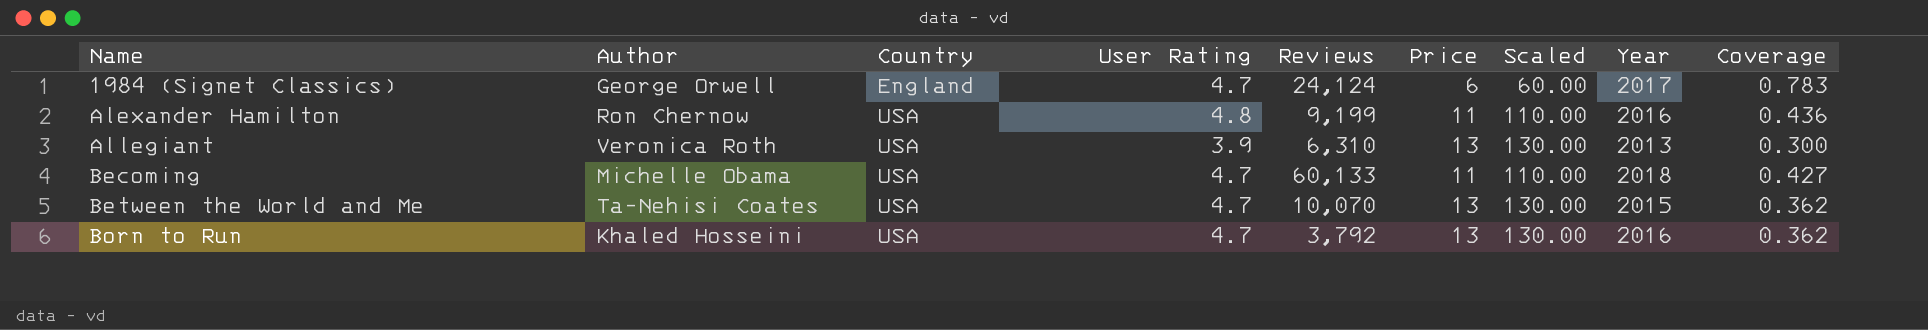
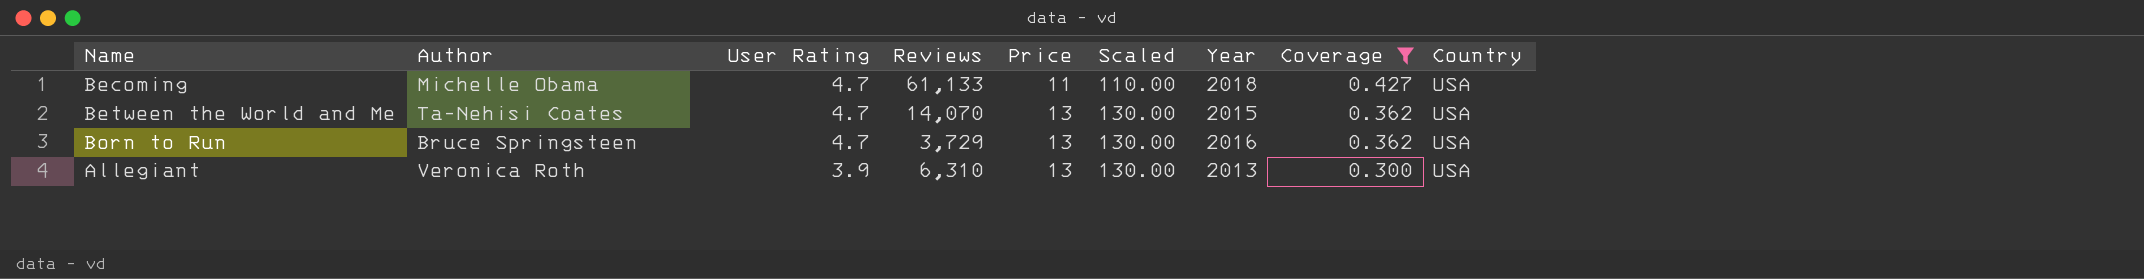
filter: none -> Coverage <= 0.427
row order: Name ascending -> User Rating descending
column Country | position: 3 -> 9
Becoming | Reviews: 60,133 -> 61,133
Between the World and Me | Reviews: 10,070 -> 14,070
Born to Run | Author: Khaled Hosseini -> Bruce Springsteen
Born to Run | Reviews: 3,792 -> 3,729

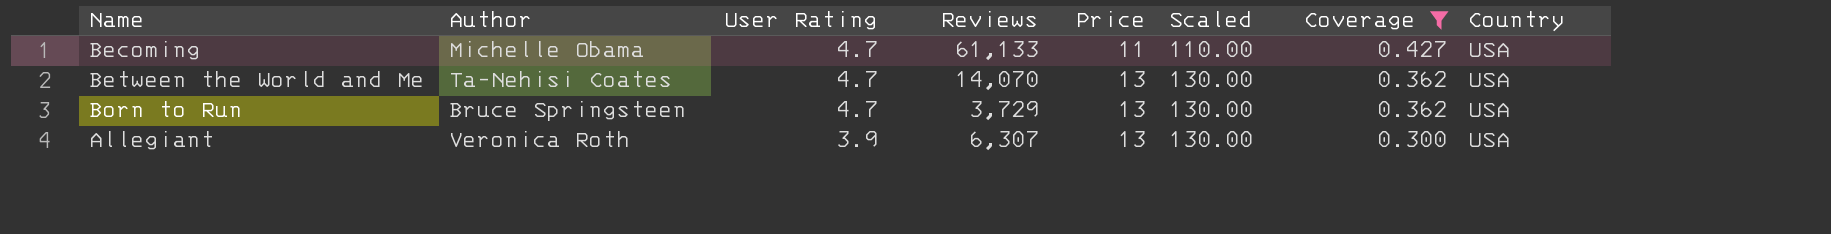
column Year | position: 7 -> none
Allegiant | Reviews: 6,310 -> 6,307

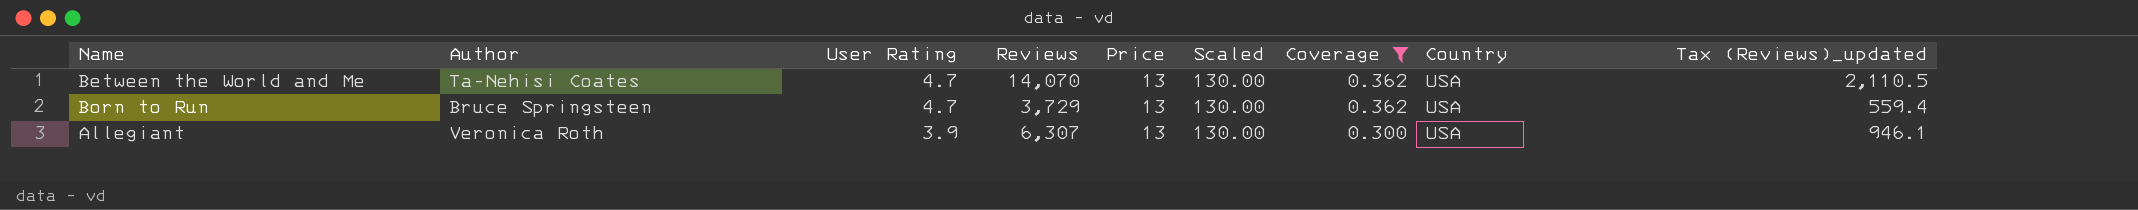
column Tax (Reviews)_updated | formula: none -> [Reviews] * 0.15
row Becoming: Michelle Obama | 4.7 | 61,133 | 11 | 110.00 | 0.427 | USA -> none

